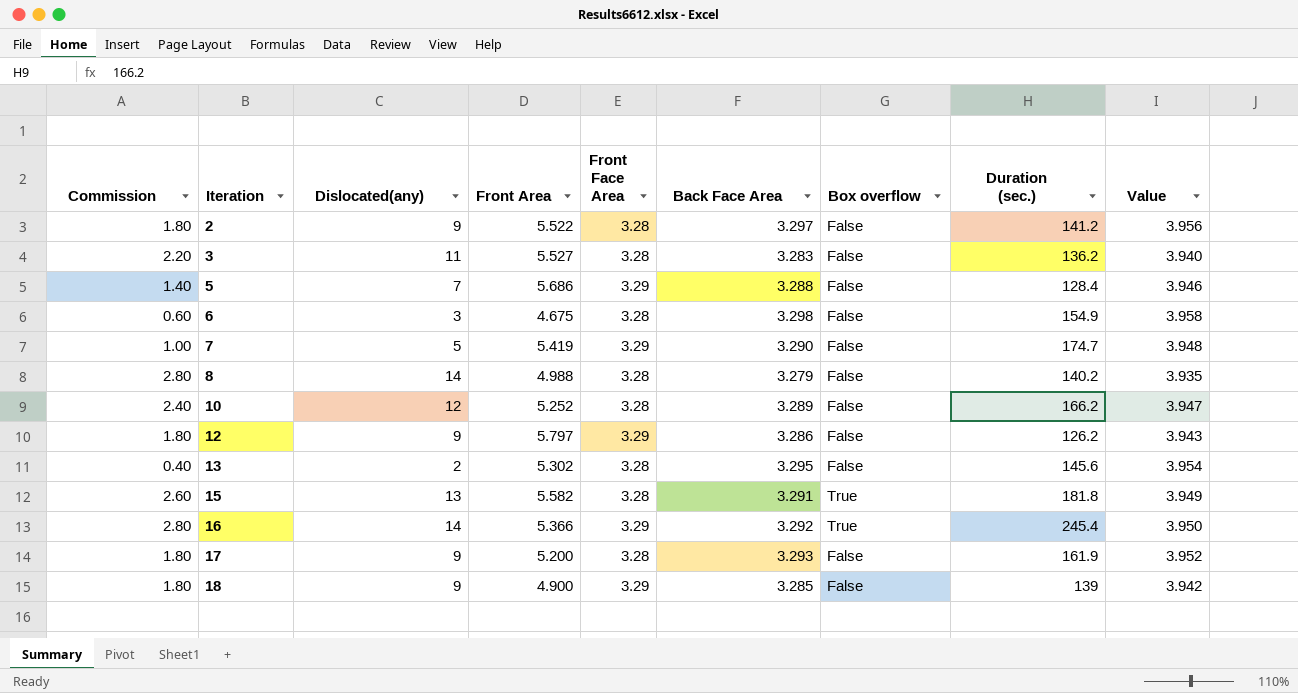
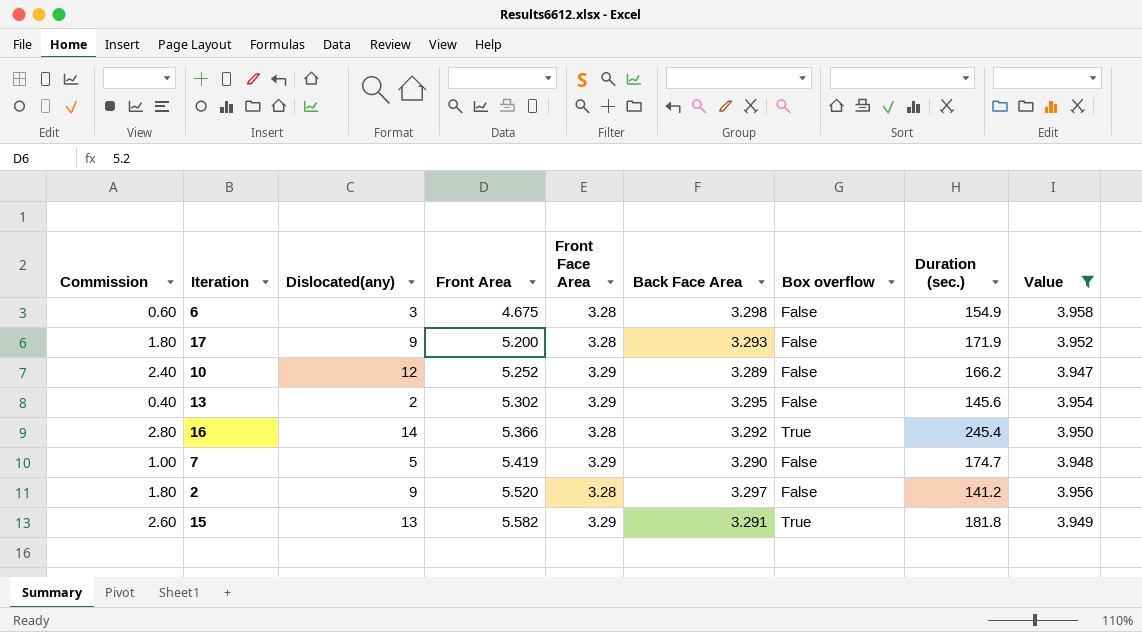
filter: none -> Value >= 3.947
row order: Iteration ascending -> Front Area ascending
17 | Duration (sec.): 161.9 -> 171.9
10 | Front Face Area: 3.28 -> 3.29
13 | Front Face Area: 3.28 -> 3.29
16 | Front Face Area: 3.29 -> 3.28
2 | Front Area: 5.522 -> 5.520
15 | Front Face Area: 3.28 -> 3.29

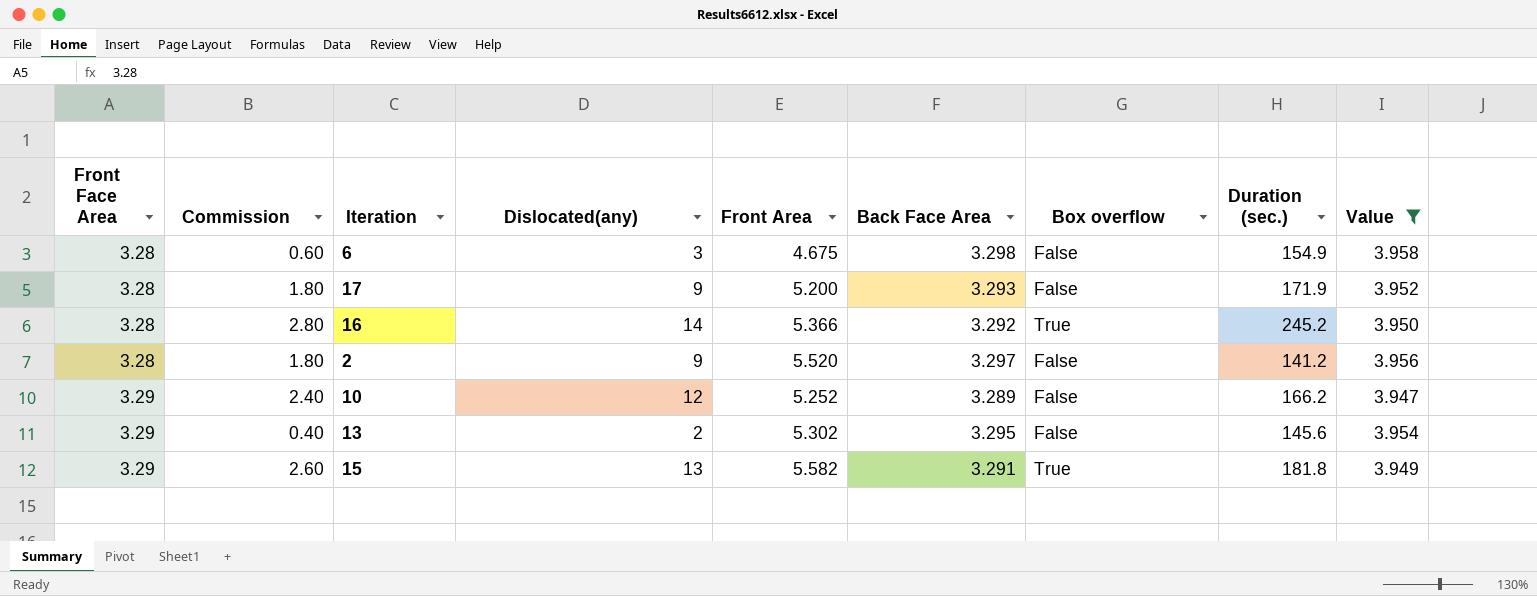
row order: Front Area ascending -> Front Face Area ascending
column Front Face Area | position: 5 -> 1
row 7: 1.00 | 5 | 5.419 | 3.29 | 3.290 | False | 174.7 | 3.948 -> none
16 | Duration (sec.): 245.4 -> 245.2

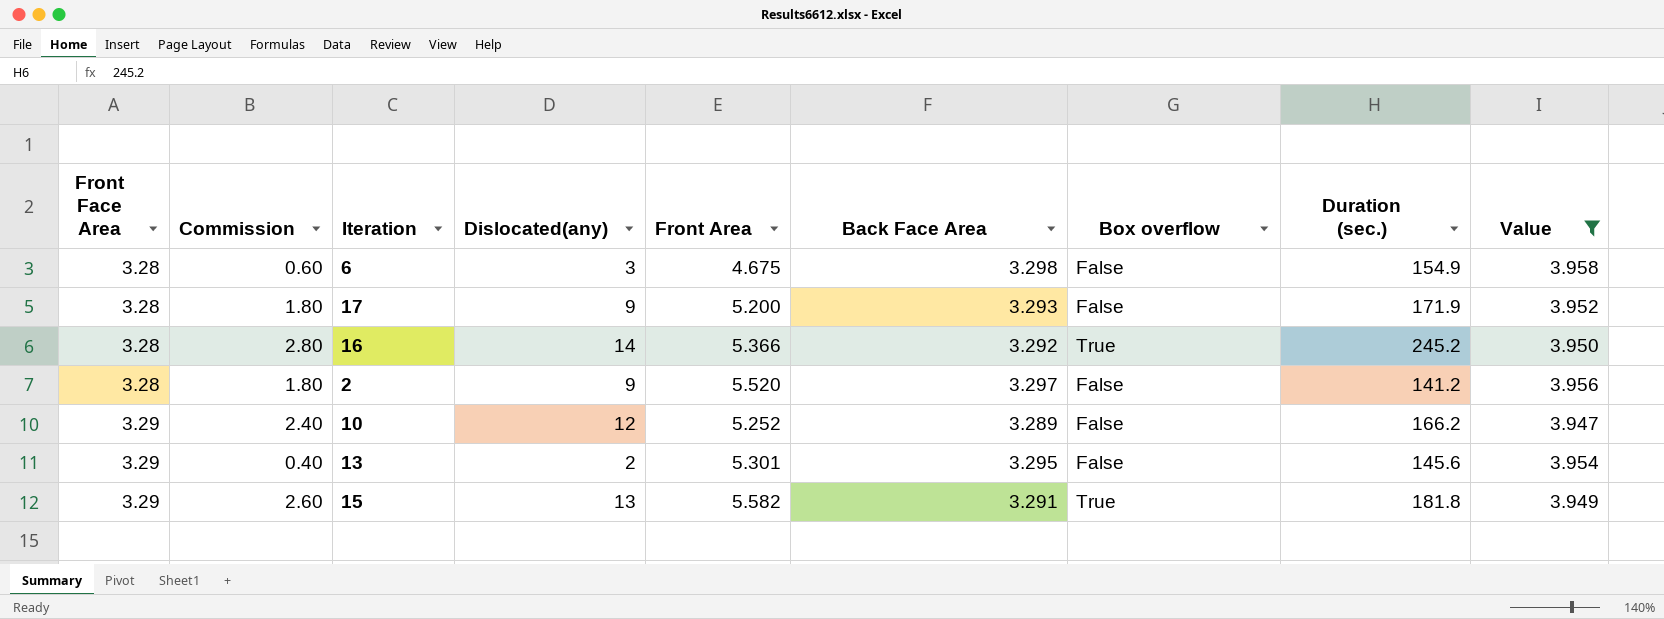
13 | Front Area: 5.302 -> 5.301

